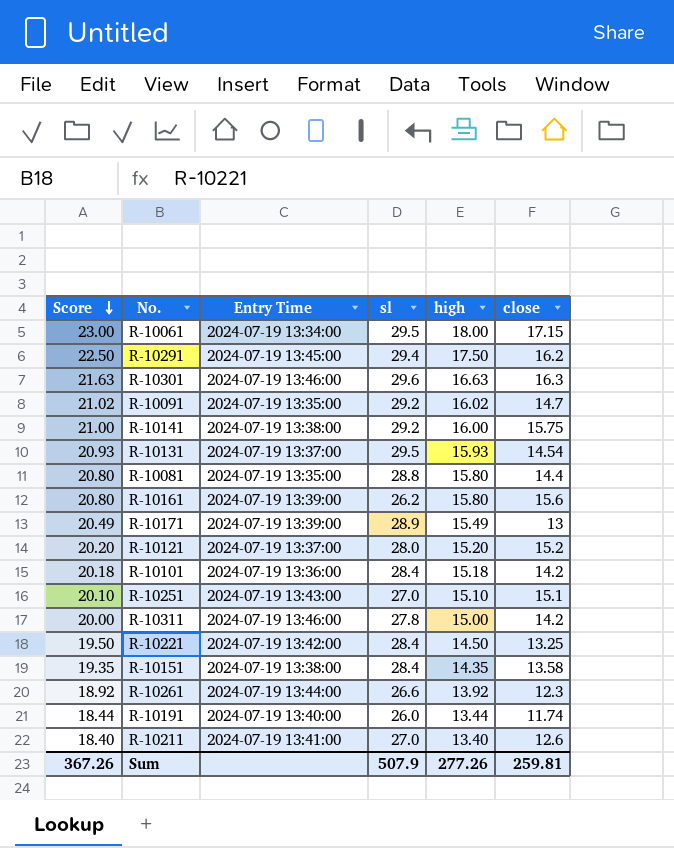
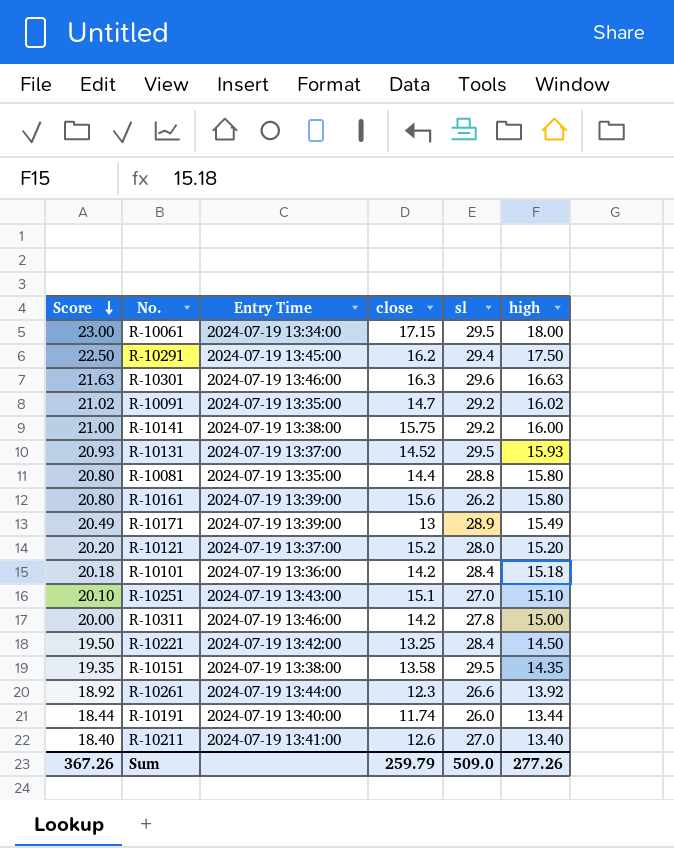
column close | position: 6 -> 4
R-10131 | close: 14.54 -> 14.52
R-10151 | sl: 28.4 -> 29.5
Sum | close: 259.81 -> 259.79
Sum | sl: 507.9 -> 509.0

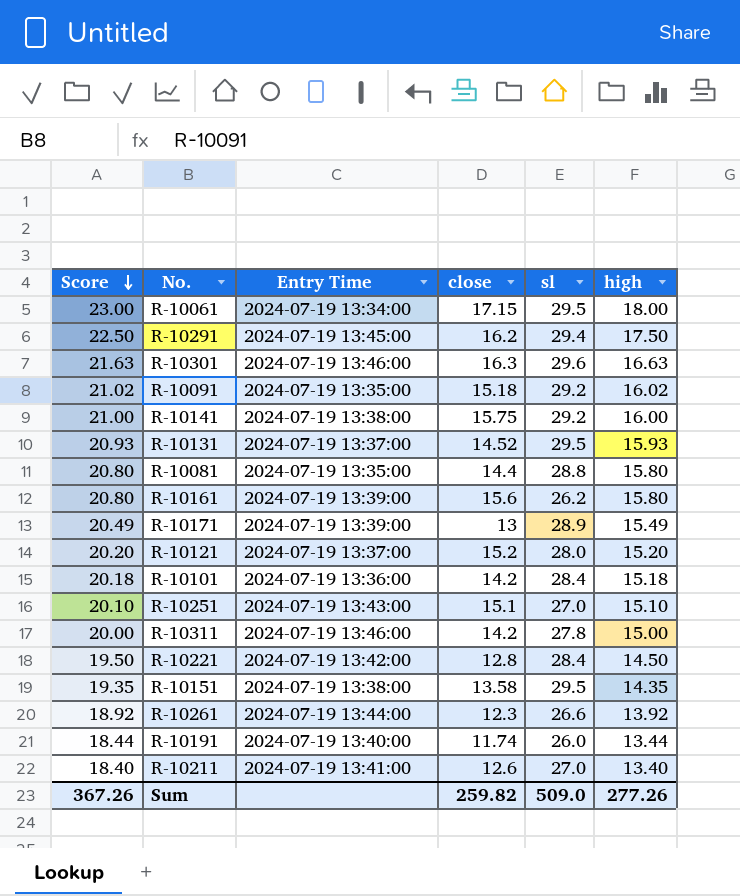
R-10091 | close: 14.7 -> 15.18
R-10221 | close: 13.25 -> 12.8
Sum | close: 259.79 -> 259.82

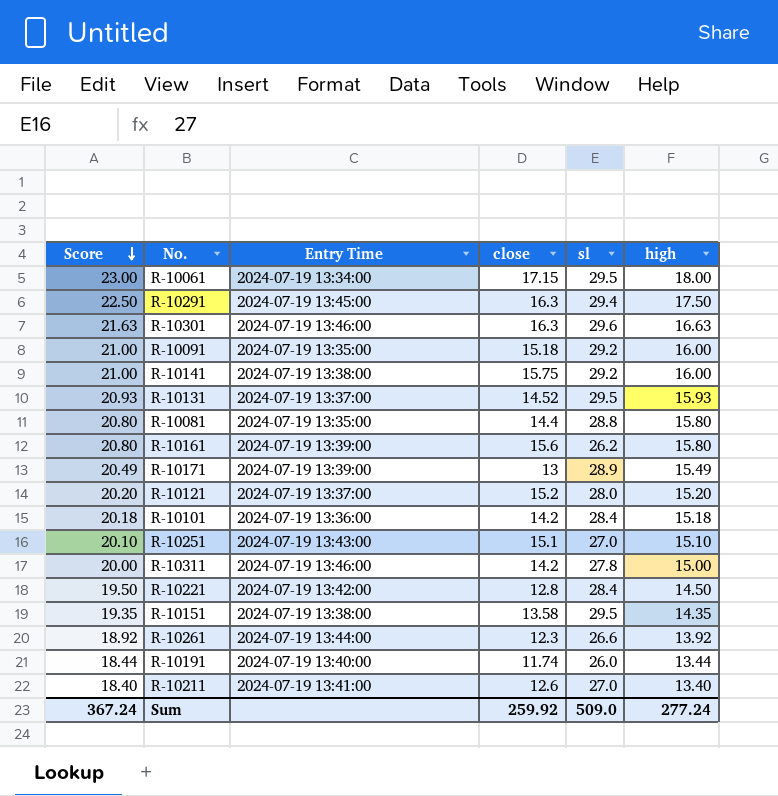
R-10291 | close: 16.2 -> 16.3
R-10091 | Score: 21.02 -> 21.00
R-10091 | high: 16.02 -> 16.00
Sum | Score: 367.26 -> 367.24
Sum | close: 259.82 -> 259.92
Sum | high: 277.26 -> 277.24

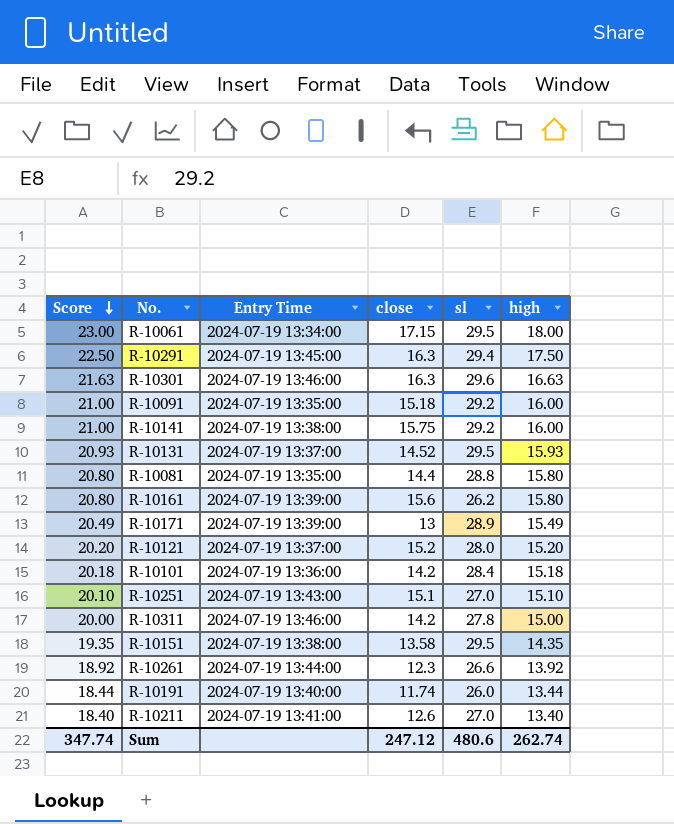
row R-10221: 19.50 | 2024-07-19 13:42:00 | 12.8 | 28.4 | 14.50 -> none
Sum | Score: 367.24 -> 347.74
Sum | close: 259.92 -> 247.12
Sum | sl: 509.0 -> 480.6
Sum | high: 277.24 -> 262.74

